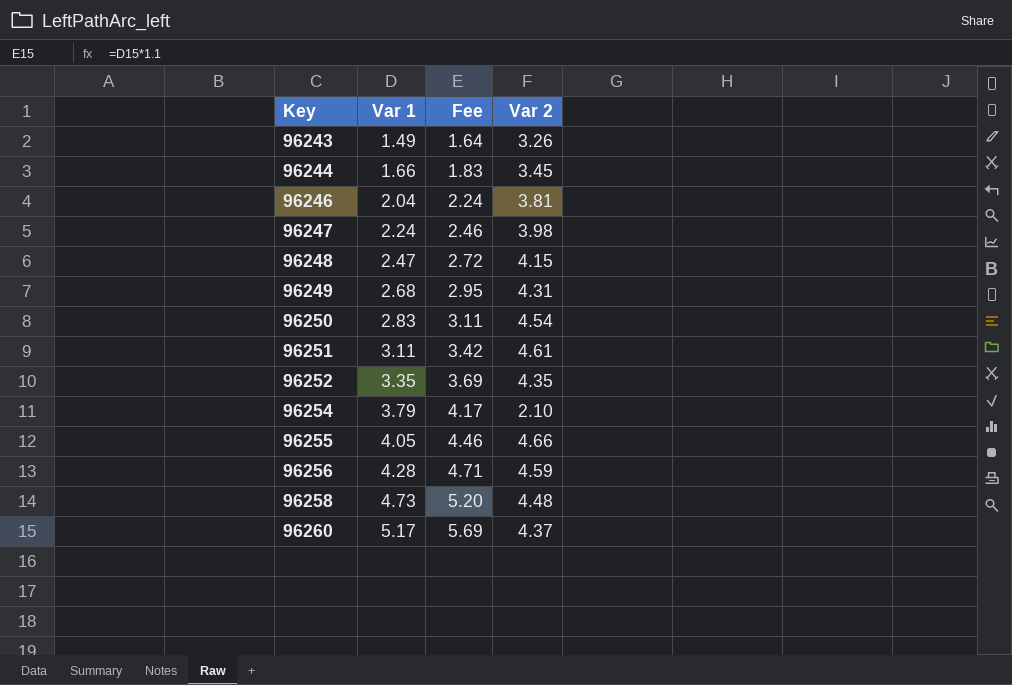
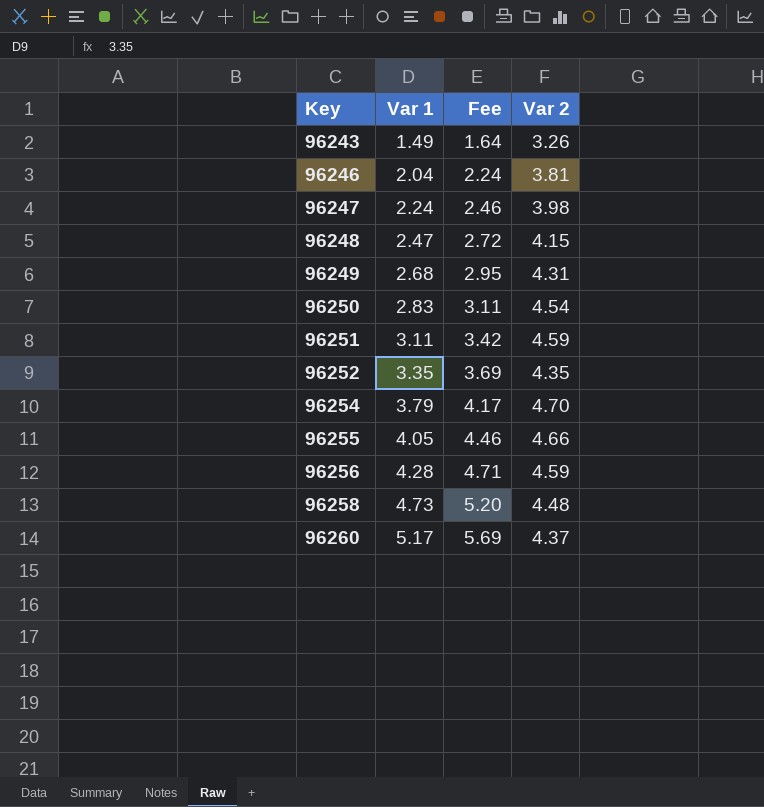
row 96244: 1.66 | 1.83 | 3.45 -> none
96251 | Var 2: 4.61 -> 4.59
96254 | Var 2: 2.10 -> 4.70

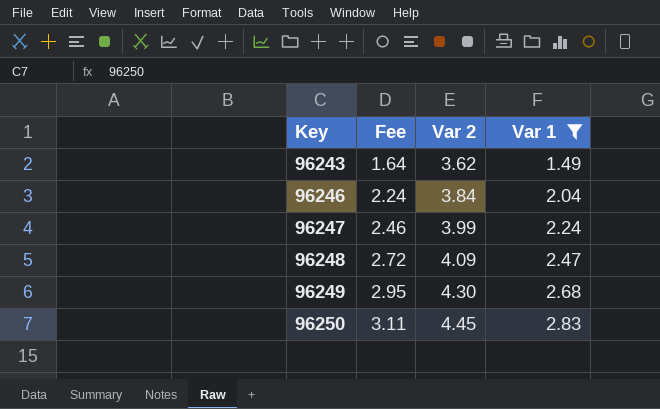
filter: none -> Var 1 <= 2.83
column Var 1 | position: 2 -> 4
96243 | Var 2: 3.26 -> 3.62
96246 | Var 2: 3.81 -> 3.84
96247 | Var 2: 3.98 -> 3.99
96248 | Var 2: 4.15 -> 4.09
96249 | Var 2: 4.31 -> 4.30
96250 | Var 2: 4.54 -> 4.45

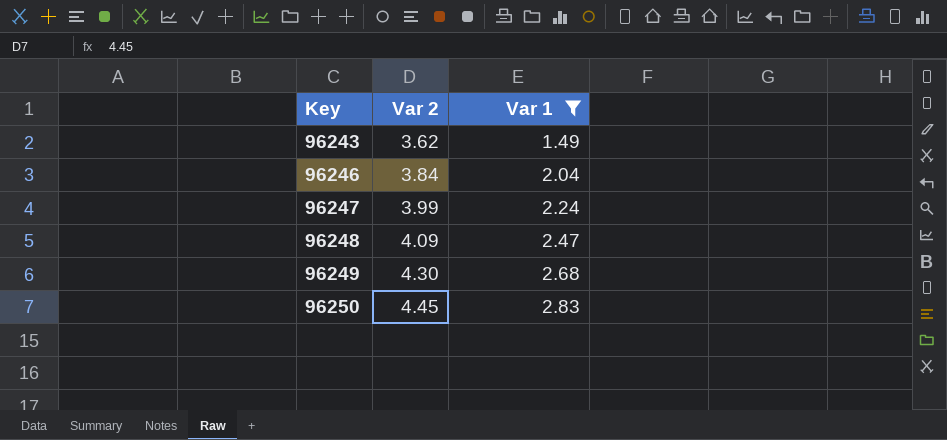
column Fee | formula: [Var 1] * 1.1 -> none

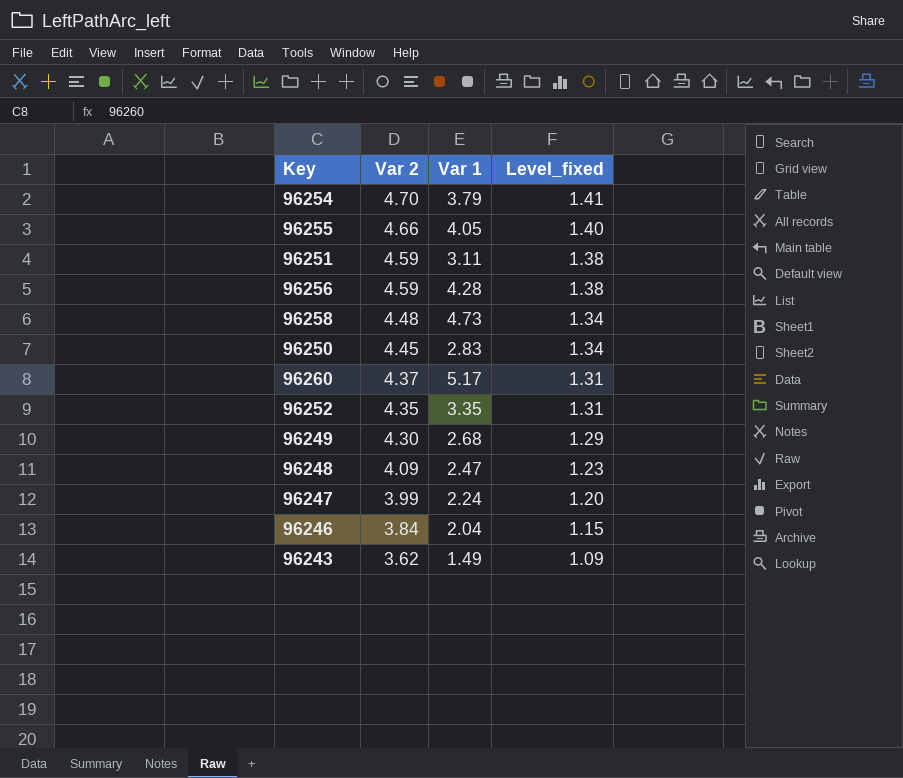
filter: Var 1 <= 2.83 -> none
row order: Key ascending -> Var 2 descending
column Level_fixed | formula: none -> [Var 2] * 0.3

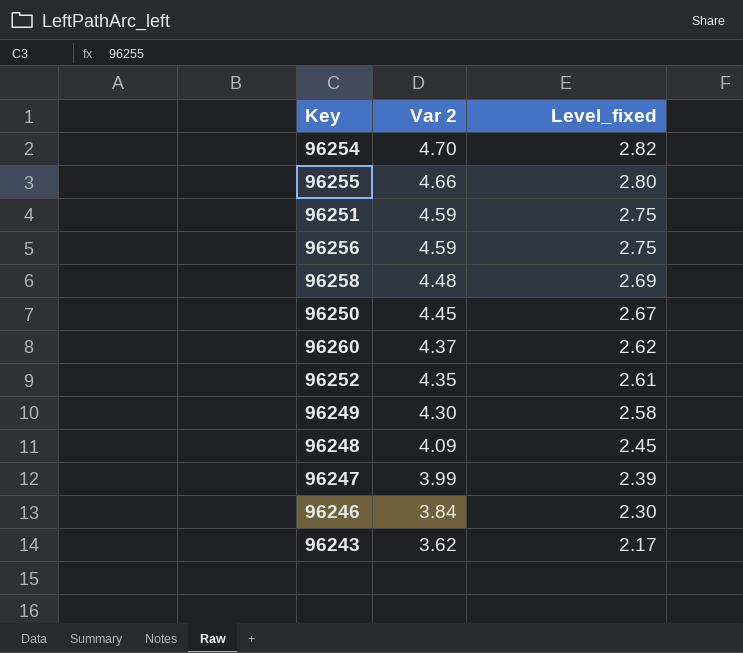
column Var 1 | position: 3 -> none
column Level_fixed | formula: [Var 2] * 0.3 -> [Var 2] * 0.6

